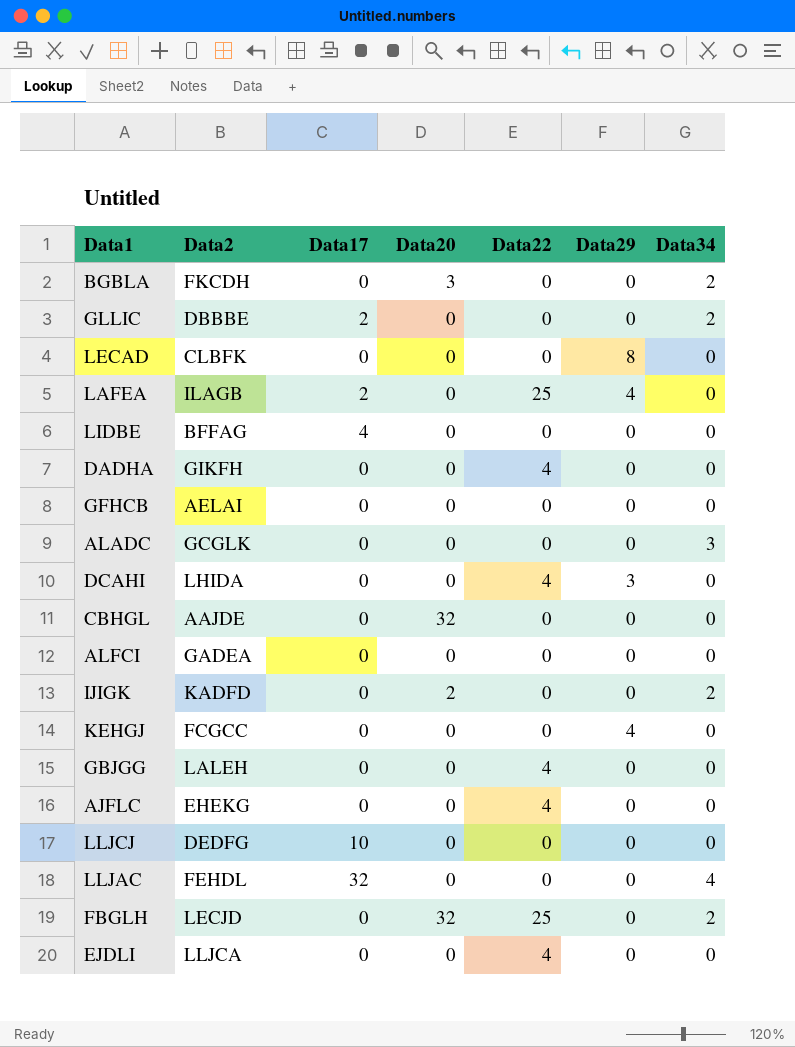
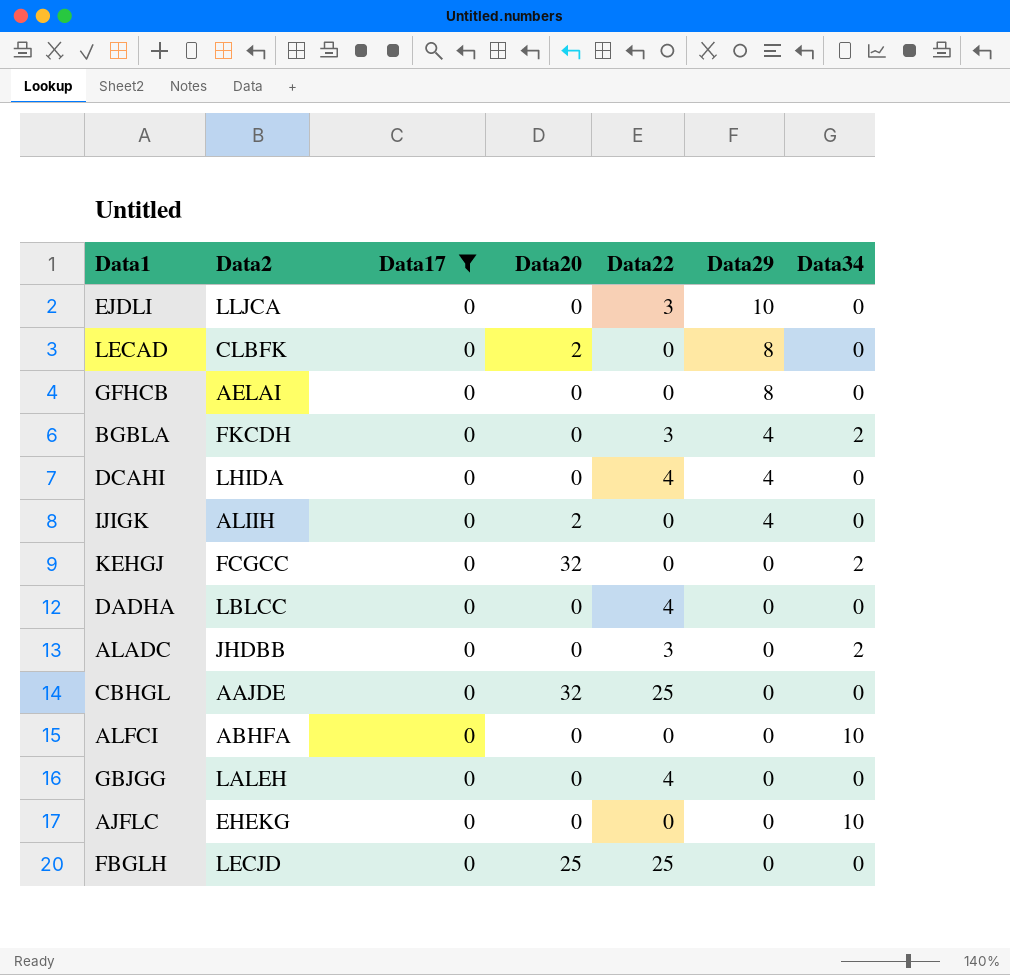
filter: none -> Data17 = 0
row order: none -> Data29 descending
EJDLI | Data22: 4 -> 3
EJDLI | Data29: 0 -> 10
LECAD | Data20: 0 -> 2
GFHCB | Data29: 0 -> 8
BGBLA | Data20: 3 -> 0
BGBLA | Data22: 0 -> 3
BGBLA | Data29: 0 -> 4
DCAHI | Data29: 3 -> 4
IJIGK | Data2: KADFD -> ALIIH
IJIGK | Data29: 0 -> 4
IJIGK | Data34: 2 -> 0
KEHGJ | Data20: 0 -> 32
KEHGJ | Data29: 4 -> 0
KEHGJ | Data34: 0 -> 2
DADHA | Data2: GIKFH -> LBLCC
ALADC | Data2: GCGLK -> JHDBB
ALADC | Data22: 0 -> 3
ALADC | Data34: 3 -> 2
CBHGL | Data22: 0 -> 25
ALFCI | Data2: GADEA -> ABHFA
ALFCI | Data34: 0 -> 10
AJFLC | Data22: 4 -> 0
AJFLC | Data34: 0 -> 10
FBGLH | Data20: 32 -> 25
FBGLH | Data34: 2 -> 0

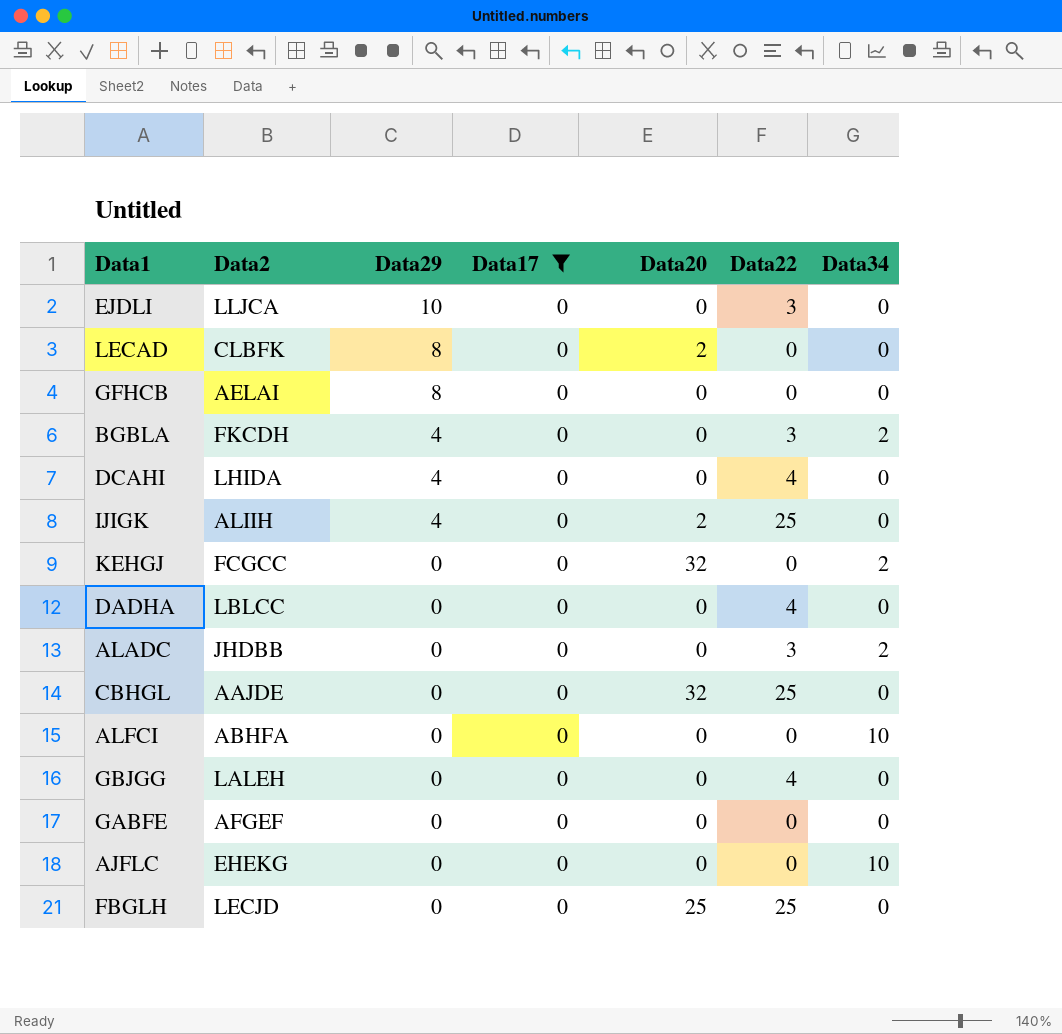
column Data29 | position: 6 -> 3
IJIGK | Data22: 0 -> 25
row GABFE: none -> AFGEF | 0 | 0 | 0 | 0 | 0

